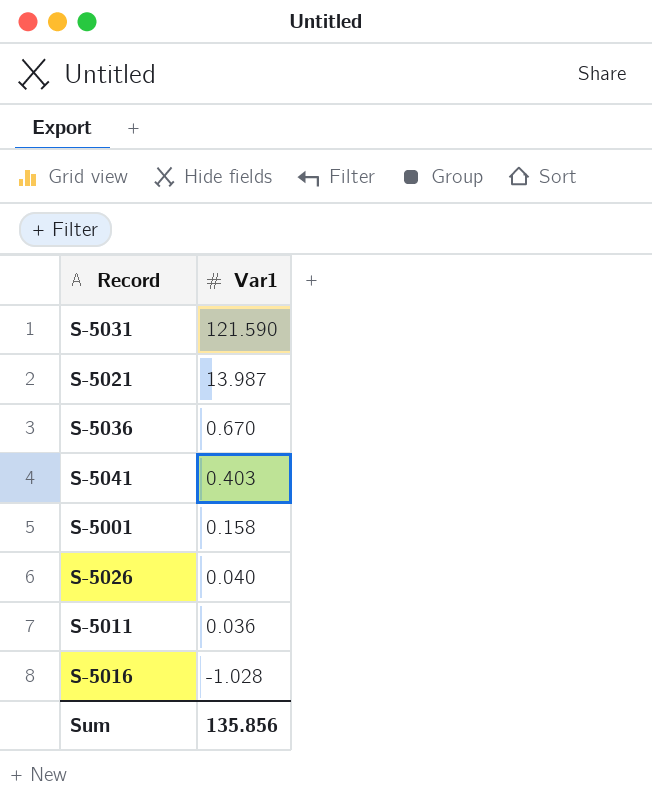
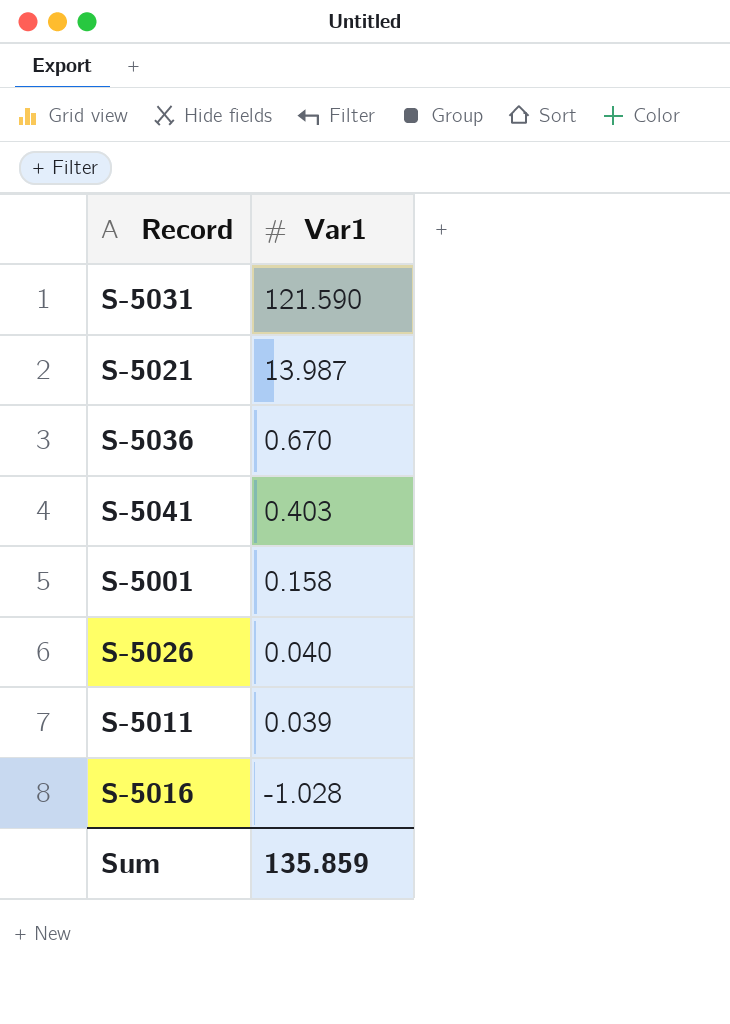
S-5011 | Var1: 0.036 -> 0.039
Sum | Var1: 135.856 -> 135.859

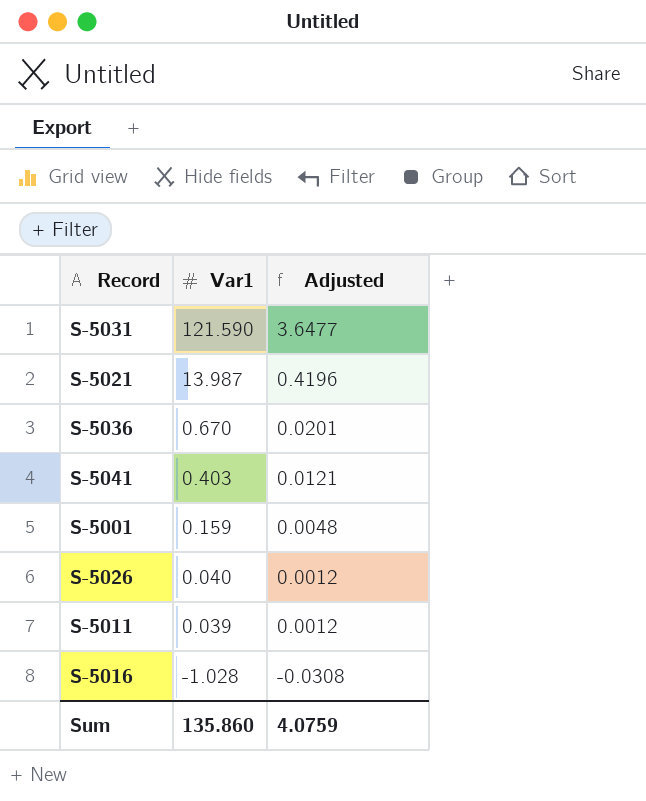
column Adjusted | formula: none -> [Var1] * 0.03
S-5001 | Var1: 0.158 -> 0.159
Sum | Var1: 135.859 -> 135.860

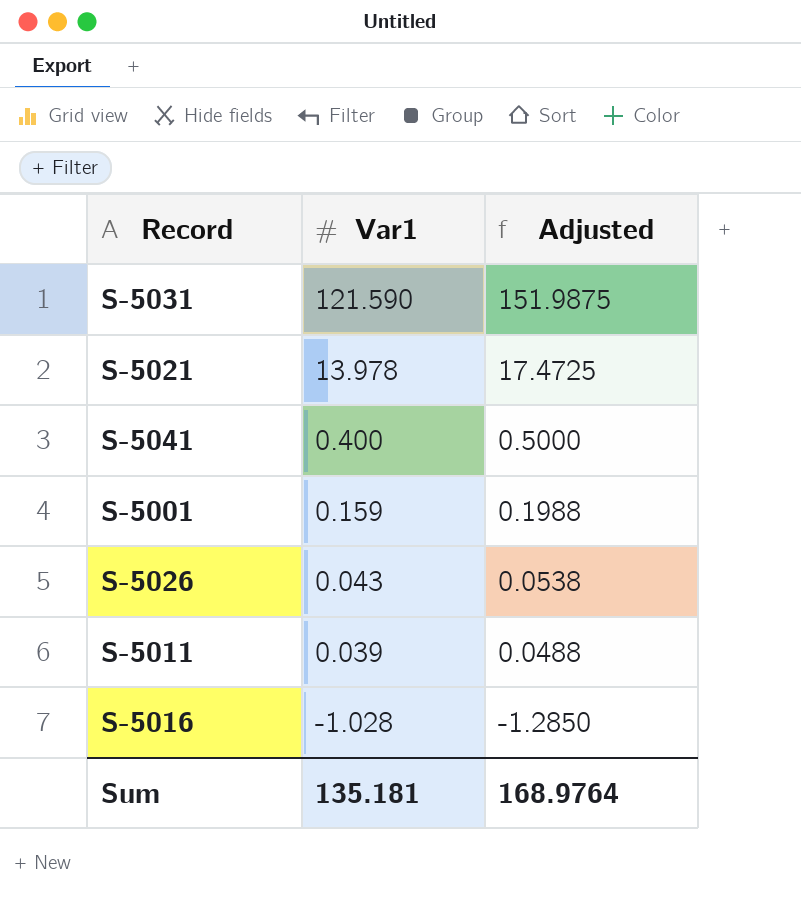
column Adjusted | formula: [Var1] * 0.03 -> [Var1] * 1.25
row S-5036: 0.670 | 0.0201 -> none
S-5021 | Var1: 13.987 -> 13.978
S-5041 | Var1: 0.403 -> 0.400
S-5026 | Var1: 0.040 -> 0.043
Sum | Var1: 135.860 -> 135.181
Sum | Adjusted: 4.0759 -> 168.9764

